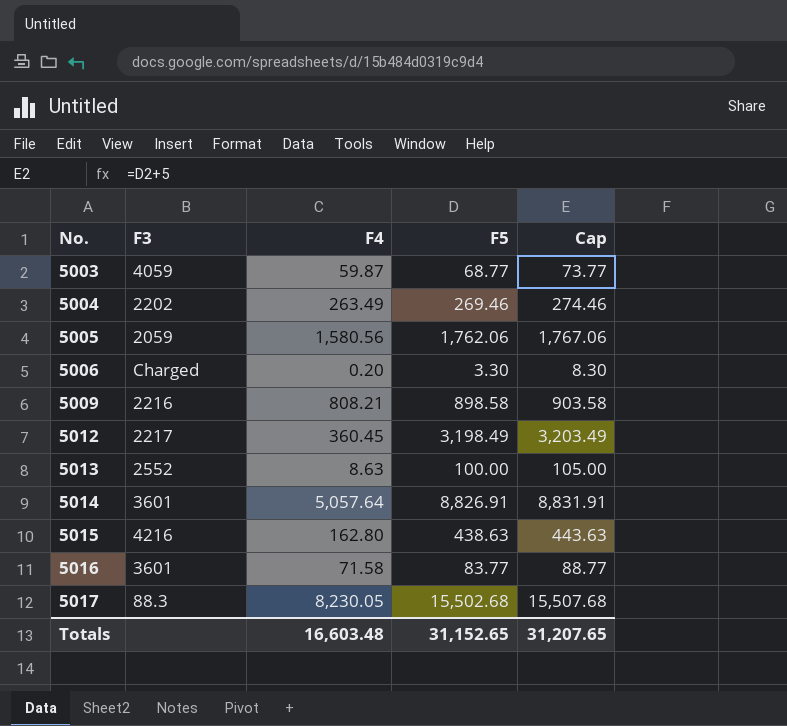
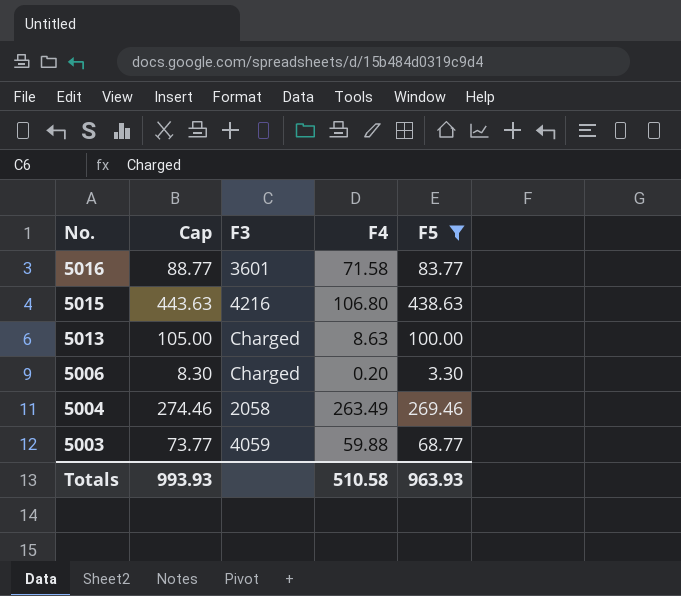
filter: none -> F5 <= 438.63
row order: No. ascending -> No. descending
column Cap | position: 5 -> 2
5015 | F4: 162.80 -> 106.80
5013 | F3: 2552 -> Charged
5004 | F3: 2202 -> 2058
5003 | F4: 59.87 -> 59.88
Totals | Cap: 31,207.65 -> 993.93
Totals | F4: 16,603.48 -> 510.58
Totals | F5: 31,152.65 -> 963.93

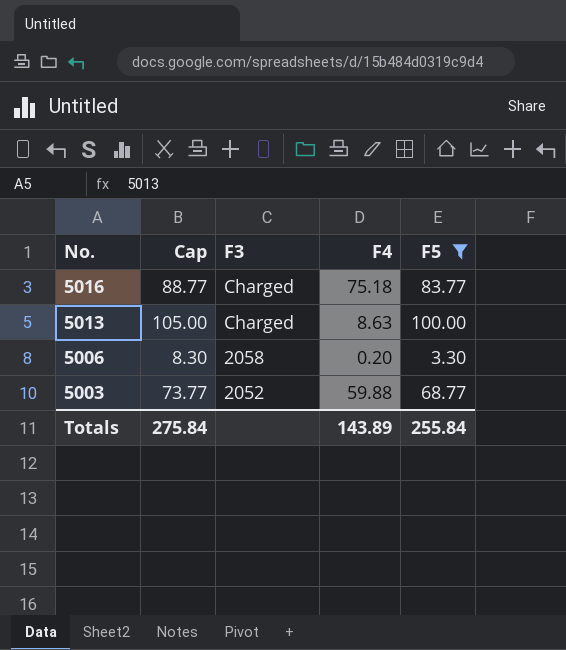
row 5015: 443.63 | 4216 | 106.80 | 438.63 -> none
row 5004: 274.46 | 2058 | 263.49 | 269.46 -> none
5016 | F3: 3601 -> Charged
5016 | F4: 71.58 -> 75.18
5006 | F3: Charged -> 2058
5003 | F3: 4059 -> 2052
Totals | Cap: 993.93 -> 275.84
Totals | F4: 510.58 -> 143.89
Totals | F5: 963.93 -> 255.84

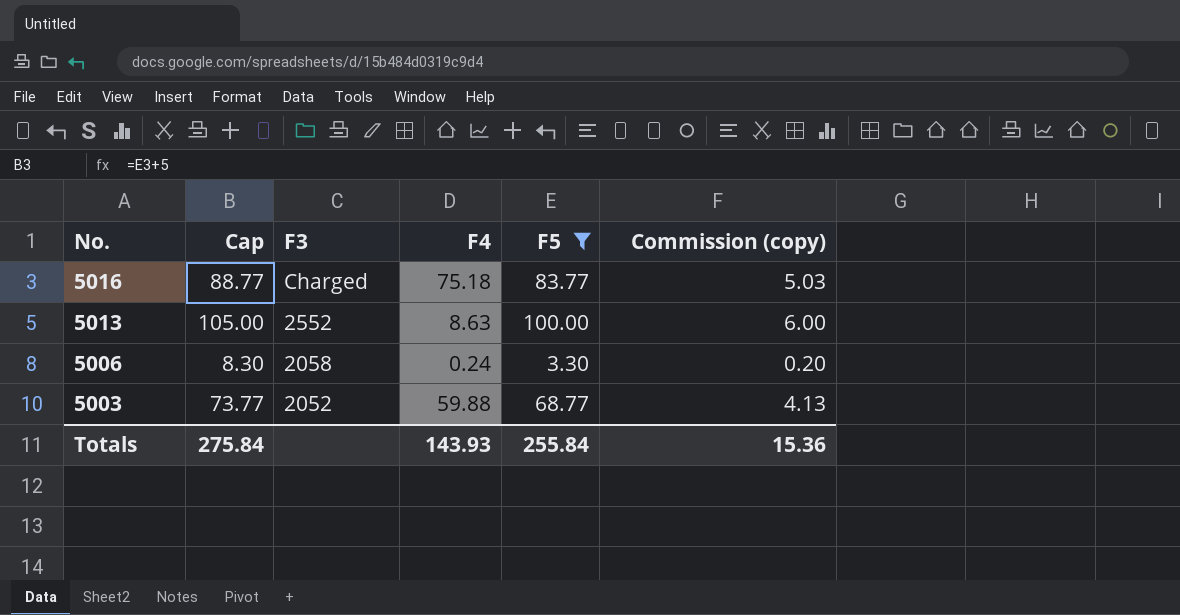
column Commission (copy) | formula: none -> [F5] * 0.06
5013 | F3: Charged -> 2552
5006 | F4: 0.20 -> 0.24
Totals | F4: 143.89 -> 143.93

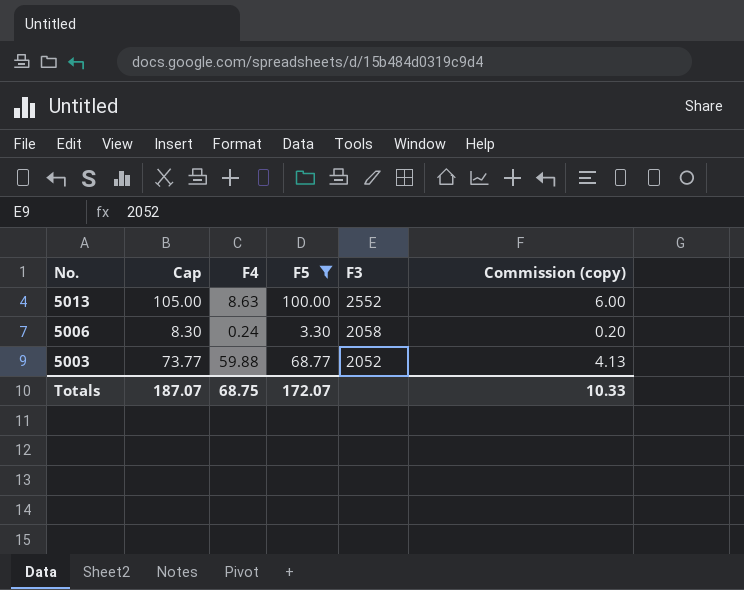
column F3 | position: 3 -> 5
row 5016: 88.77 | Charged | 75.18 | 83.77 | 5.03 -> none
Totals | Cap: 275.84 -> 187.07
Totals | F4: 143.93 -> 68.75
Totals | F5: 255.84 -> 172.07
Totals | Commission (copy): 15.36 -> 10.33

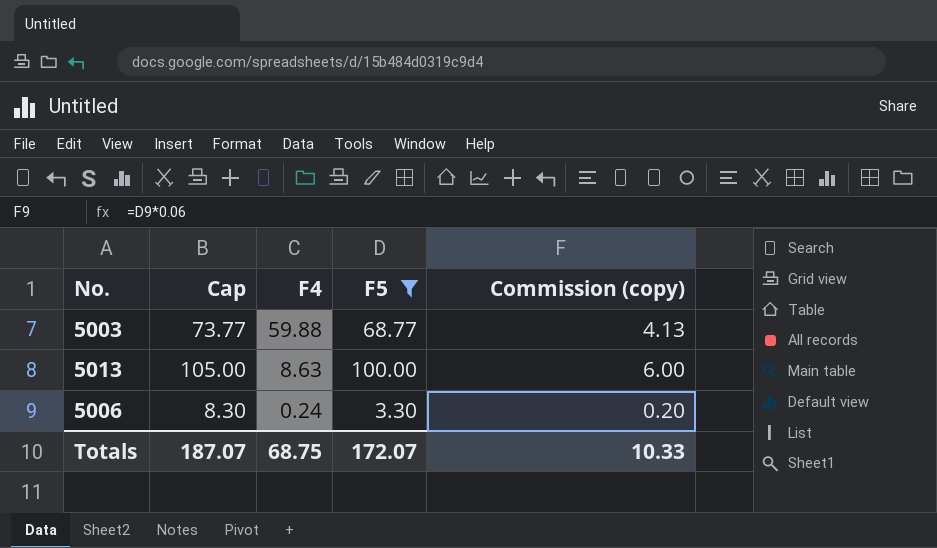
row order: No. descending -> F4 descending
column F3 | position: 5 -> none

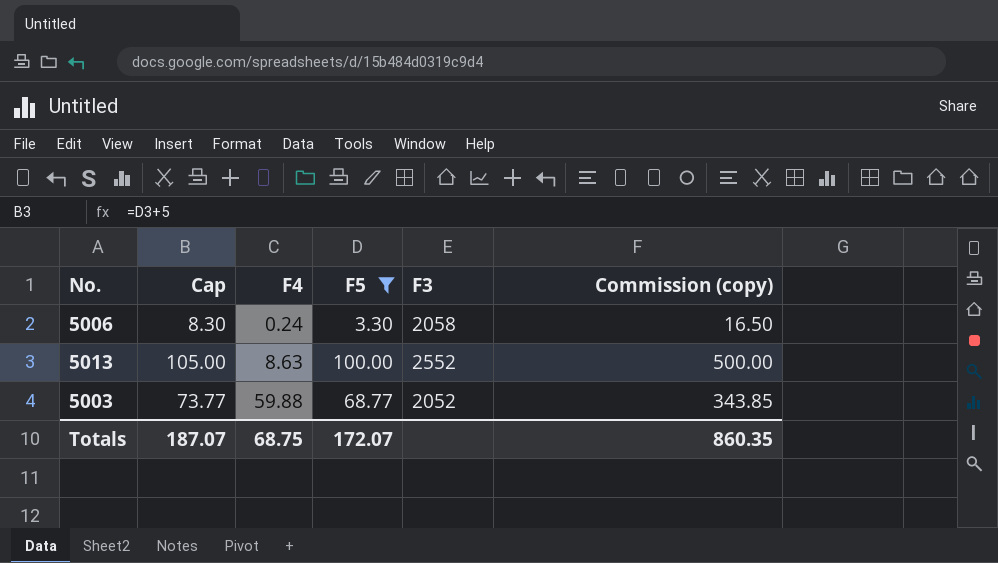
row order: F4 descending -> F4 ascending
column F3 | position: none -> 5
column Commission (copy) | formula: [F5] * 0.06 -> [F5] * 5
Totals | Commission (copy): 10.33 -> 860.35

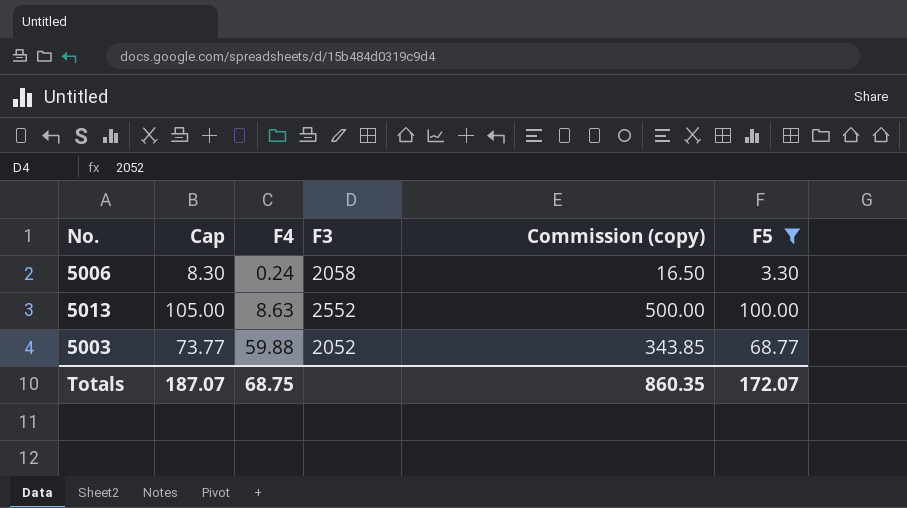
column F5 | position: 4 -> 6

